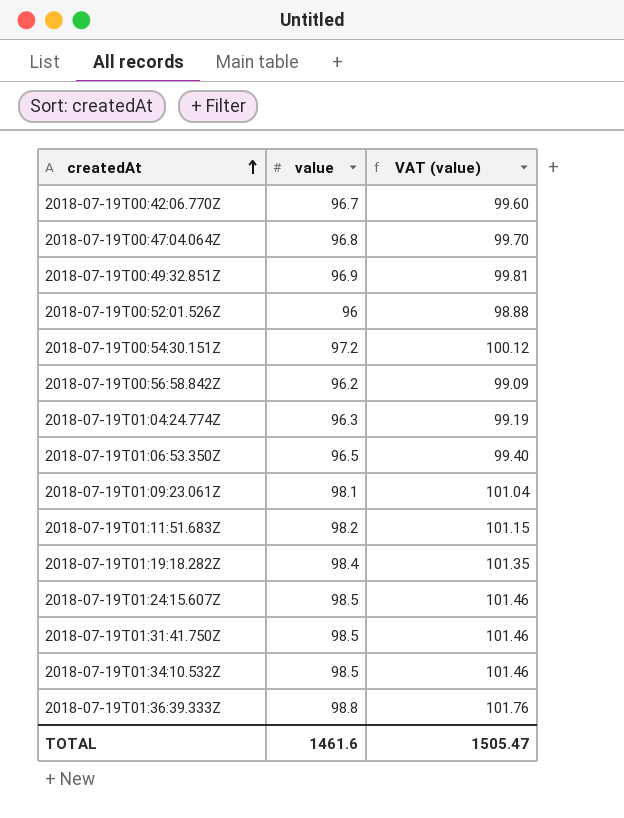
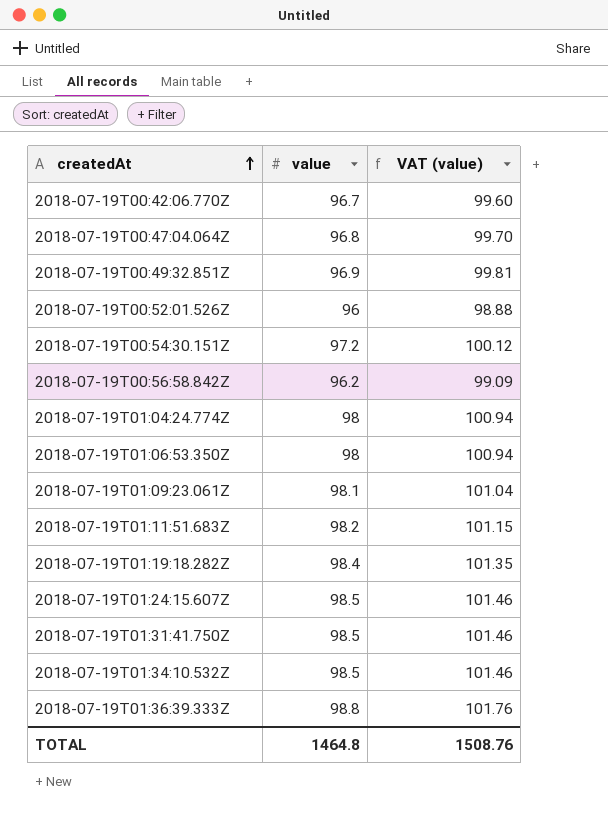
2018-07-19T01:04:24.774Z | value: 96.3 -> 98
2018-07-19T01:04:24.774Z | VAT (value): 99.19 -> 100.94
2018-07-19T01:06:53.350Z | value: 96.5 -> 98
2018-07-19T01:06:53.350Z | VAT (value): 99.40 -> 100.94
TOTAL | value: 1461.6 -> 1464.8
TOTAL | VAT (value): 1505.47 -> 1508.76

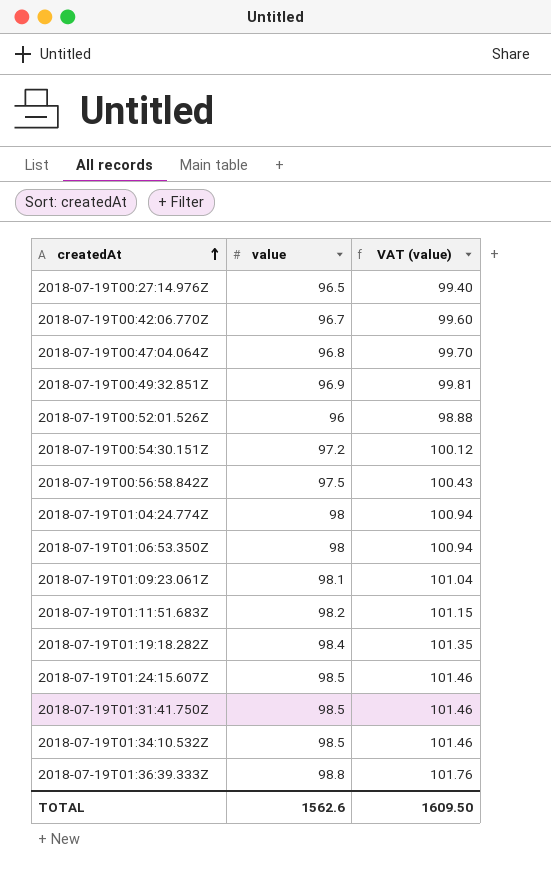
row 2018-07-19T00:27:14.976Z: none -> 96.5 | 99.40
2018-07-19T00:56:58.842Z | value: 96.2 -> 97.5
2018-07-19T00:56:58.842Z | VAT (value): 99.09 -> 100.43
TOTAL | value: 1464.8 -> 1562.6
TOTAL | VAT (value): 1508.76 -> 1609.50

